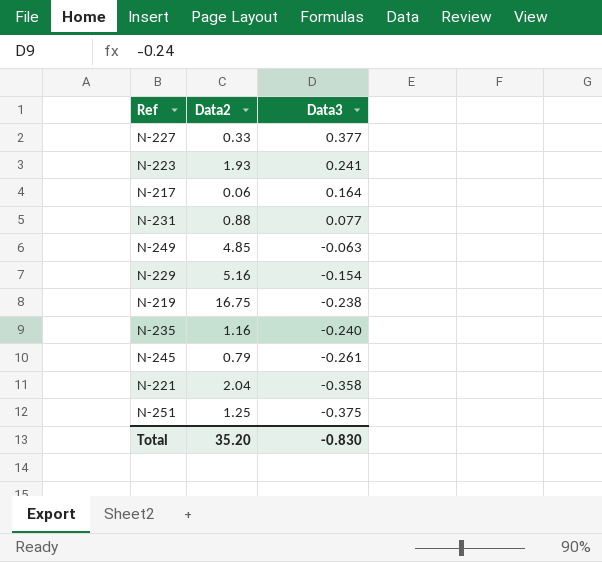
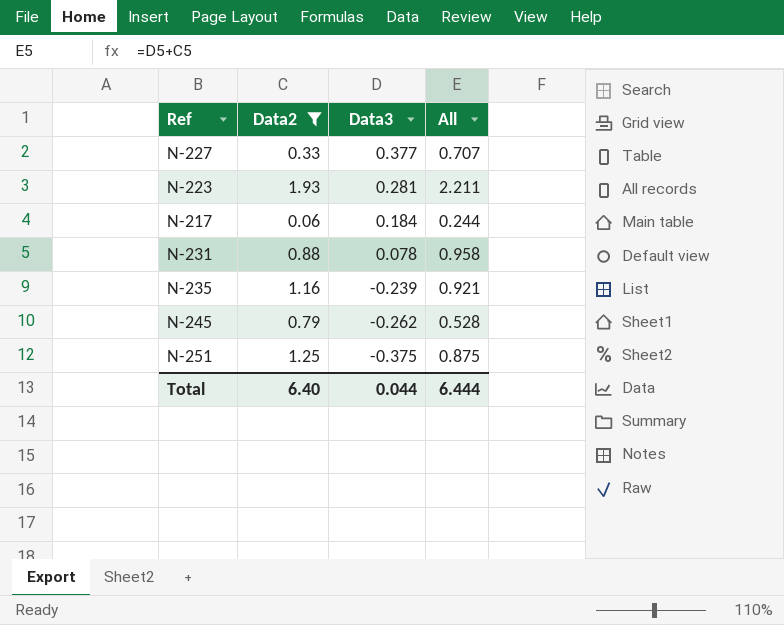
filter: none -> Data2 <= 1.93
column All | formula: none -> [Data2] + [Data3]
N-223 | Data3: 0.241 -> 0.281
N-217 | Data3: 0.164 -> 0.184
N-231 | Data3: 0.077 -> 0.078
N-235 | Data3: -0.240 -> -0.239
N-245 | Data3: -0.261 -> -0.262
Total | Data2: 35.20 -> 6.40
Total | Data3: -0.830 -> 0.044

